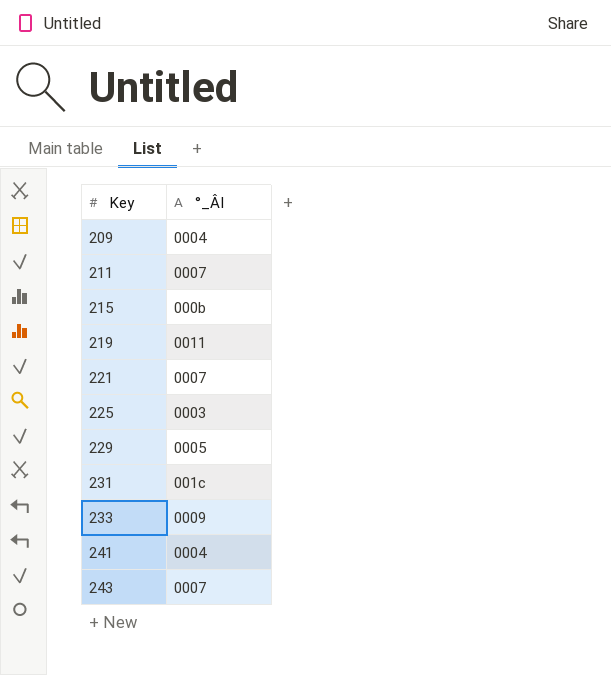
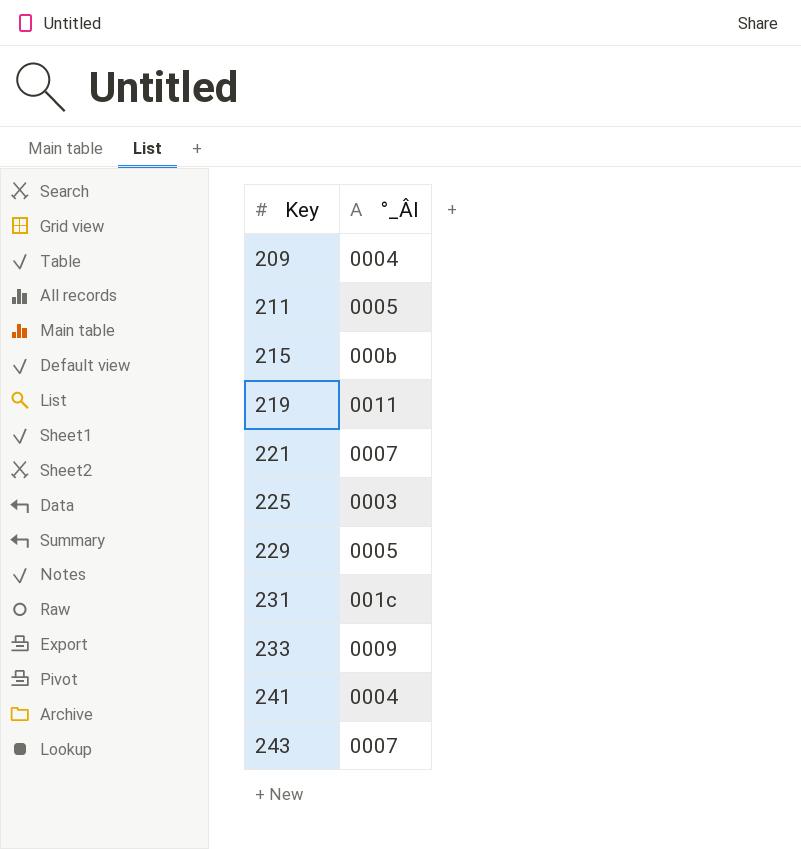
211 | °_ÂI: 0007 -> 0005

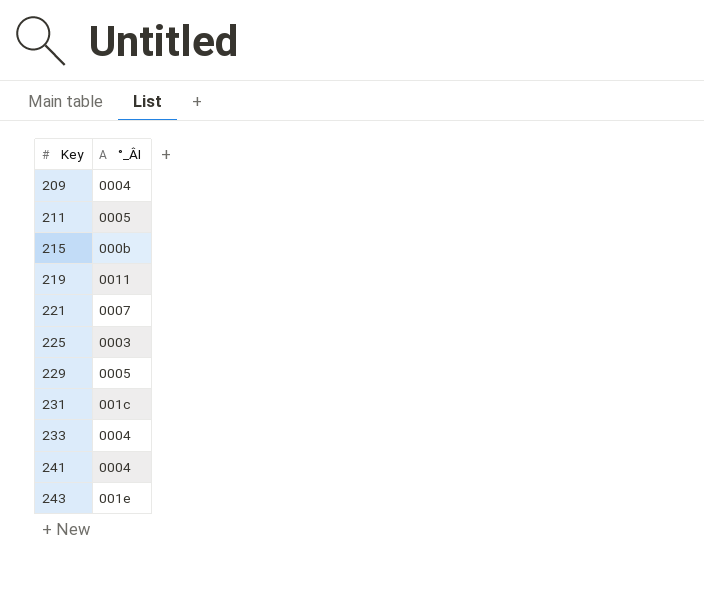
233 | °_ÂI: 0009 -> 0004
243 | °_ÂI: 0007 -> 001e

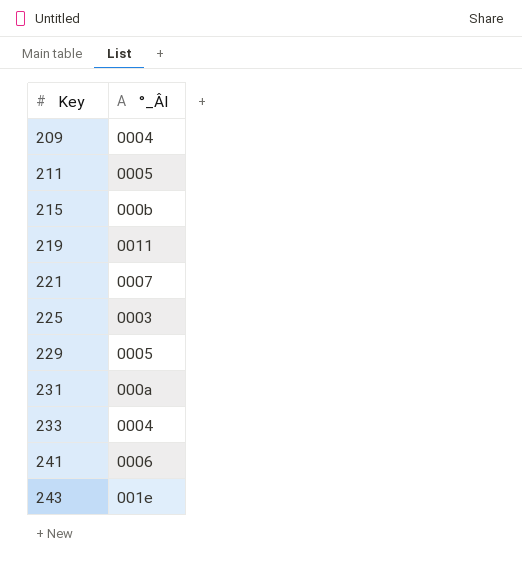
231 | °_ÂI: 001c -> 000a
241 | °_ÂI: 0004 -> 0006

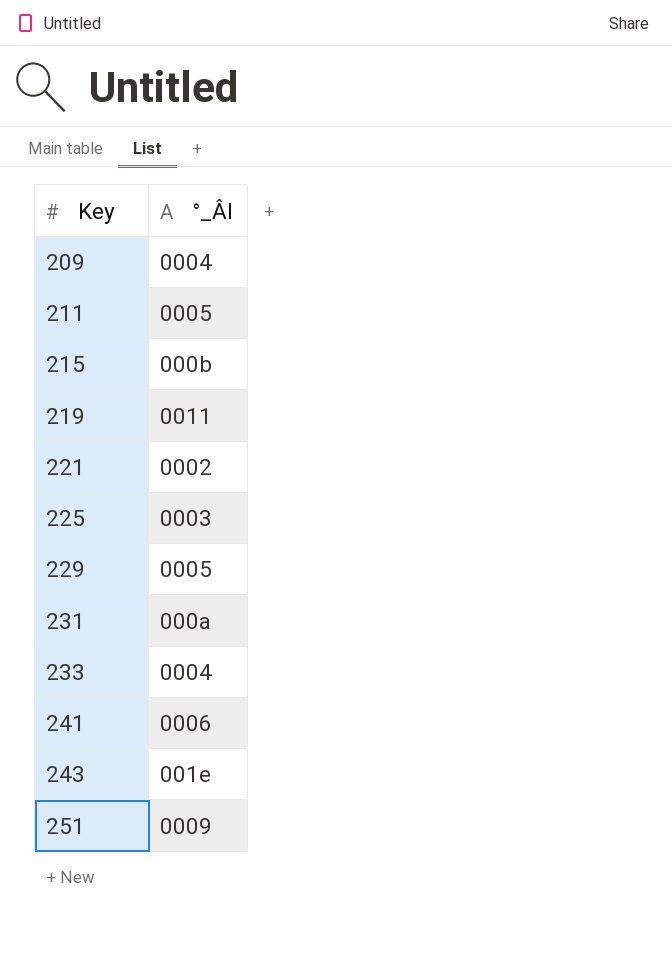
221 | °_ÂI: 0007 -> 0002
row 251: none -> 0009

